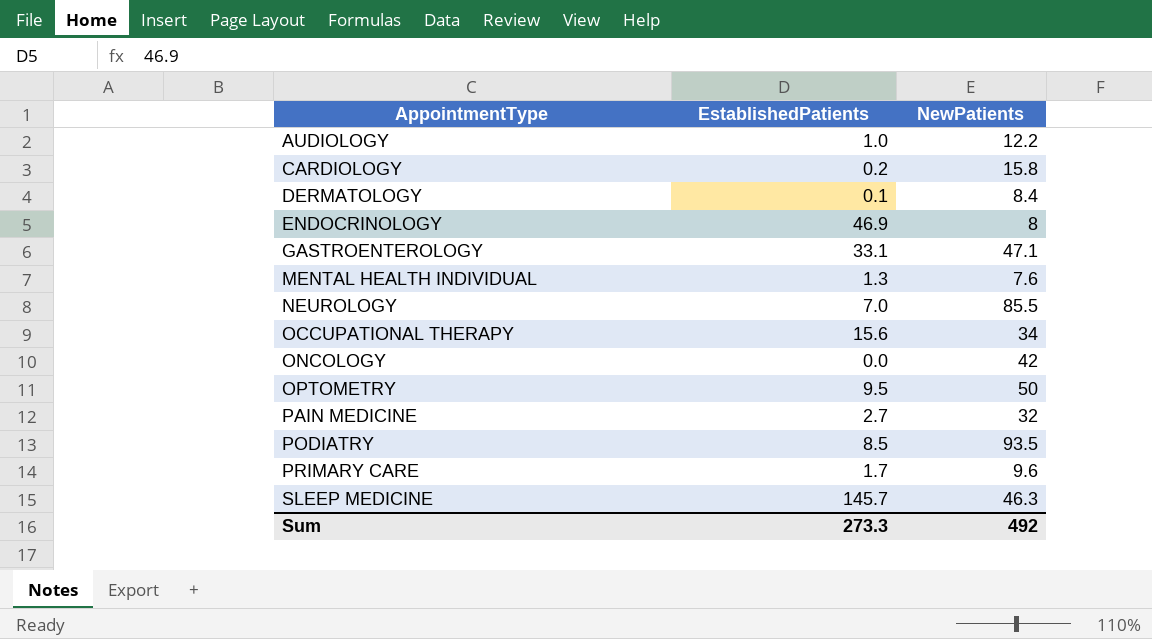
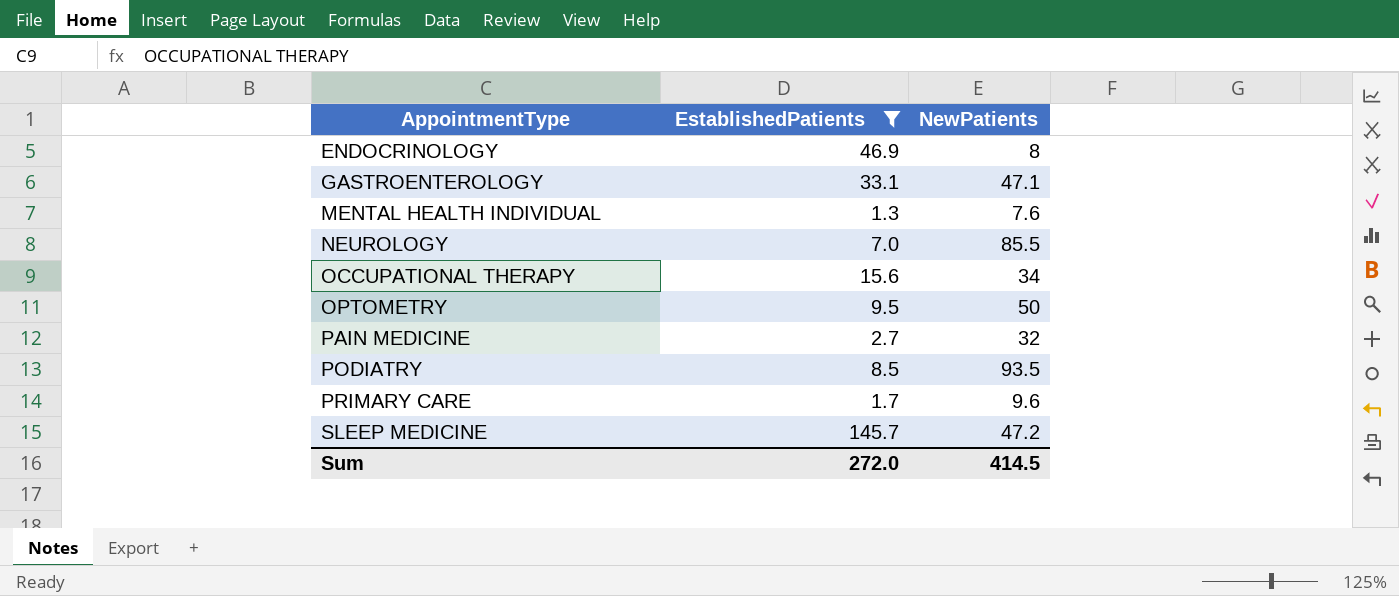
filter: none -> EstablishedPatients >= 1.3
SLEEP MEDICINE | NewPatients: 46.3 -> 47.2
Sum | EstablishedPatients: 273.3 -> 272.0
Sum | NewPatients: 492 -> 414.5

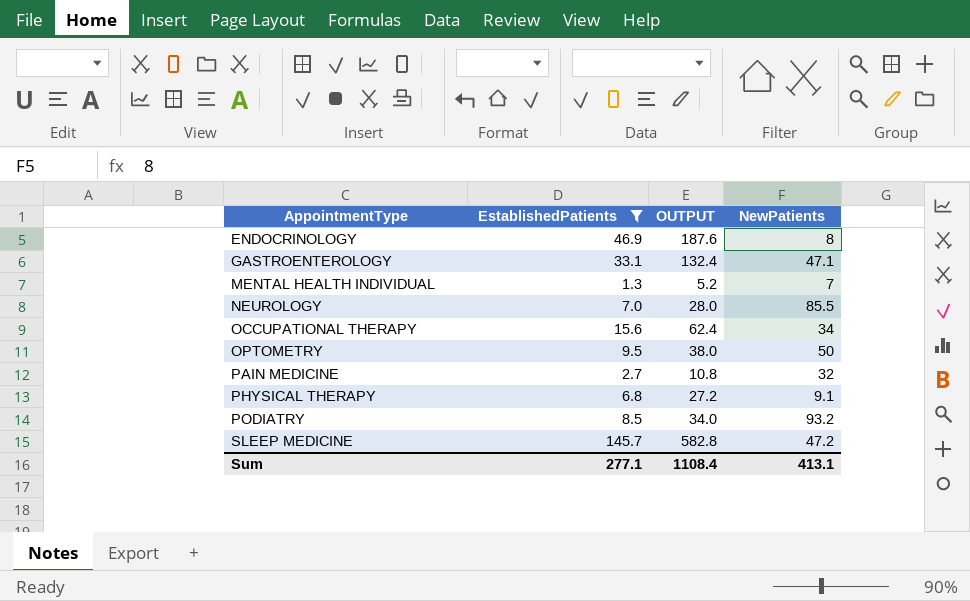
column OUTPUT | formula: none -> [EstablishedPatients] * 4
row PRIMARY CARE: 1.7 | 9.6 -> none
MENTAL HEALTH INDIVIDUAL | NewPatients: 7.6 -> 7
row PHYSICAL THERAPY: none -> 6.8 | 27.2 | 9.1
PODIATRY | NewPatients: 93.5 -> 93.2
Sum | EstablishedPatients: 272.0 -> 277.1
Sum | NewPatients: 414.5 -> 413.1

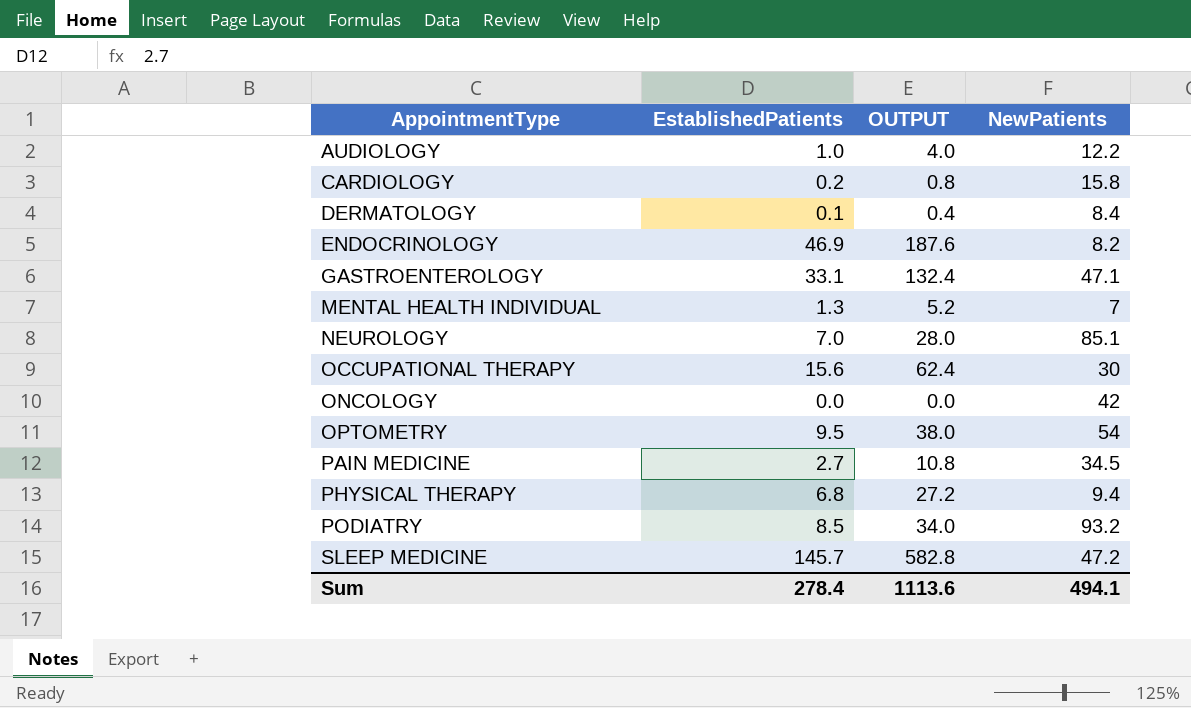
filter: EstablishedPatients >= 1.3 -> none
ENDOCRINOLOGY | NewPatients: 8 -> 8.2
NEUROLOGY | NewPatients: 85.5 -> 85.1
OCCUPATIONAL THERAPY | NewPatients: 34 -> 30
OPTOMETRY | NewPatients: 50 -> 54
PAIN MEDICINE | NewPatients: 32 -> 34.5
PHYSICAL THERAPY | NewPatients: 9.1 -> 9.4
Sum | EstablishedPatients: 277.1 -> 278.4
Sum | OUTPUT: 1108.4 -> 1113.6
Sum | NewPatients: 413.1 -> 494.1

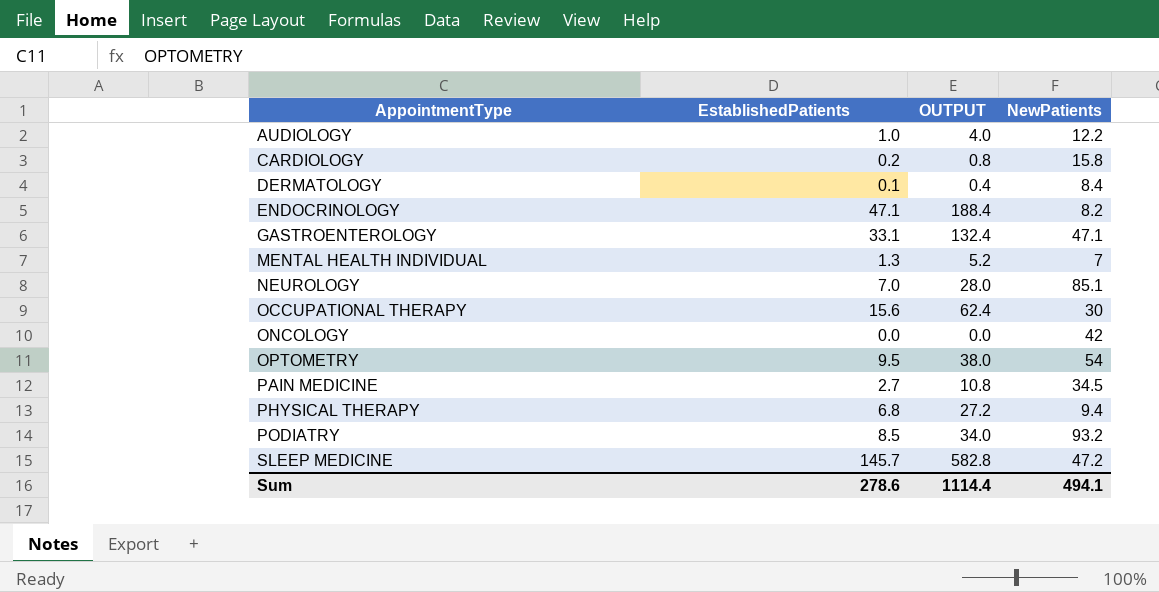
ENDOCRINOLOGY | EstablishedPatients: 46.9 -> 47.1
ENDOCRINOLOGY | OUTPUT: 187.6 -> 188.4
Sum | EstablishedPatients: 278.4 -> 278.6
Sum | OUTPUT: 1113.6 -> 1114.4

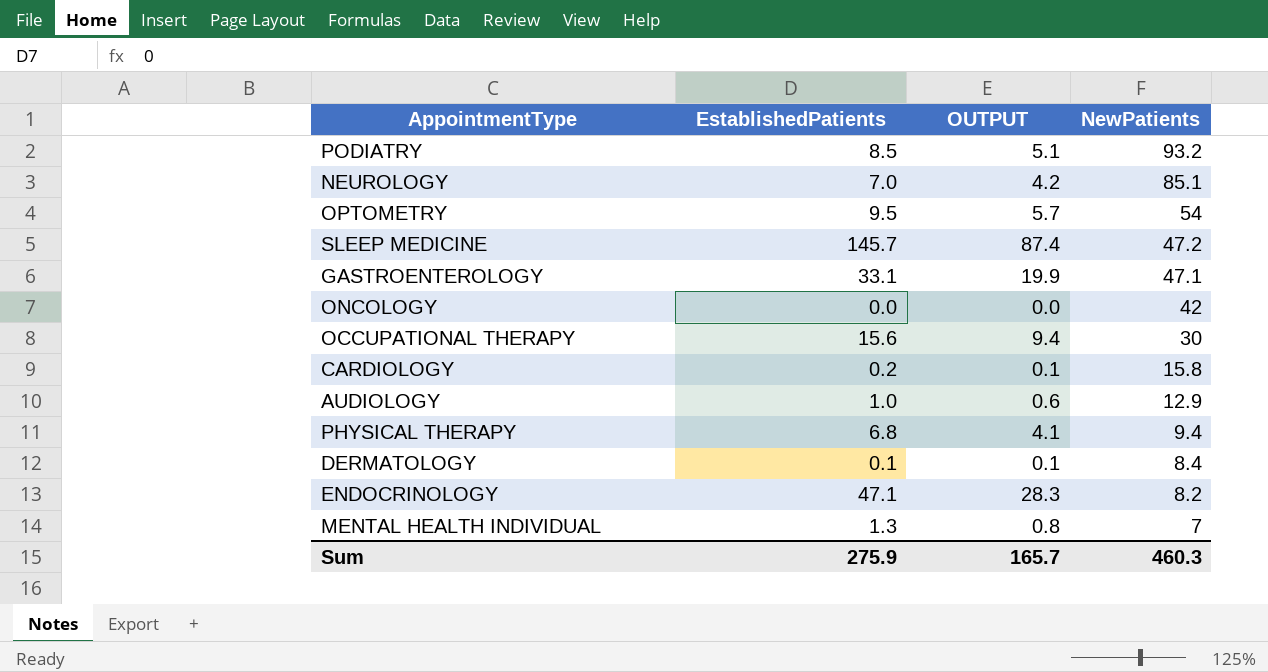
row order: AppointmentType ascending -> NewPatients descending
column OUTPUT | formula: [EstablishedPatients] * 4 -> [EstablishedPatients] * 0.6
row PAIN MEDICINE: 2.7 | 10.8 | 34.5 -> none
AUDIOLOGY | NewPatients: 12.2 -> 12.9
Sum | EstablishedPatients: 278.6 -> 275.9
Sum | OUTPUT: 1114.4 -> 165.7
Sum | NewPatients: 494.1 -> 460.3

